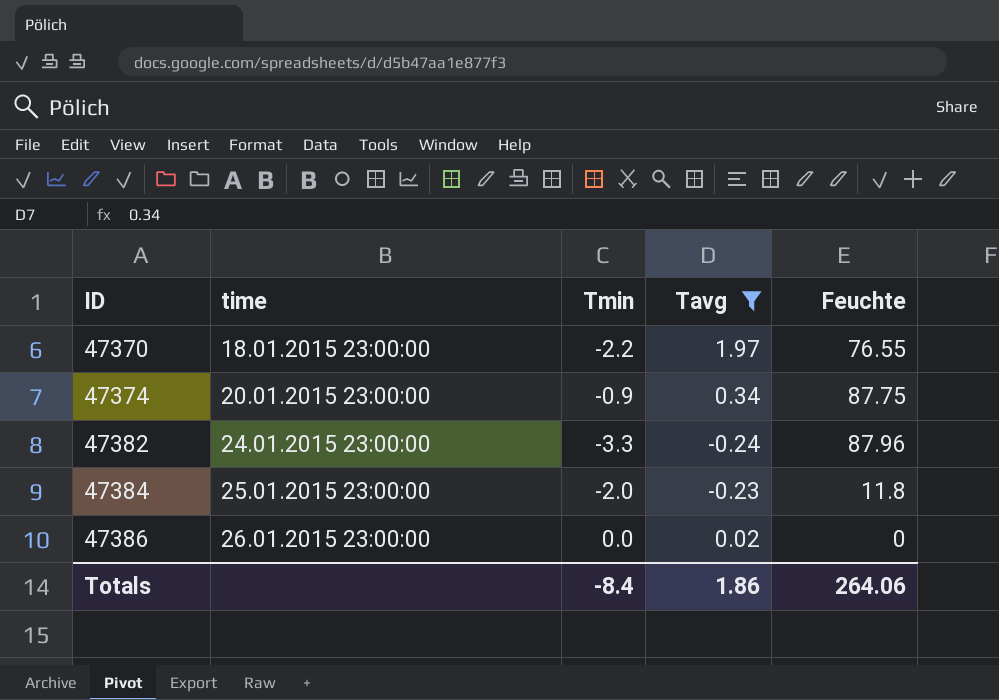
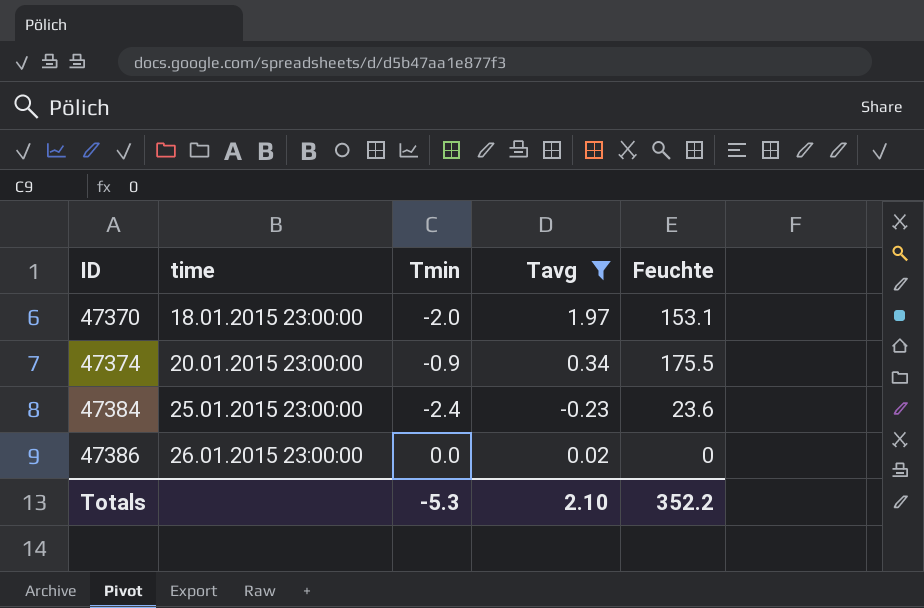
row 47382: 24.01.2015 23:00:00 | -3.3 | -0.24 | 87.96 -> none
47370 | Tmin: -2.2 -> -2.0
47370 | Feuchte: 76.55 -> 153.1
47374 | Feuchte: 87.75 -> 175.5
47384 | Tmin: -2.0 -> -2.4
47384 | Feuchte: 11.8 -> 23.6
Totals | Tmin: -8.4 -> -5.3
Totals | Tavg: 1.86 -> 2.10
Totals | Feuchte: 264.06 -> 352.2

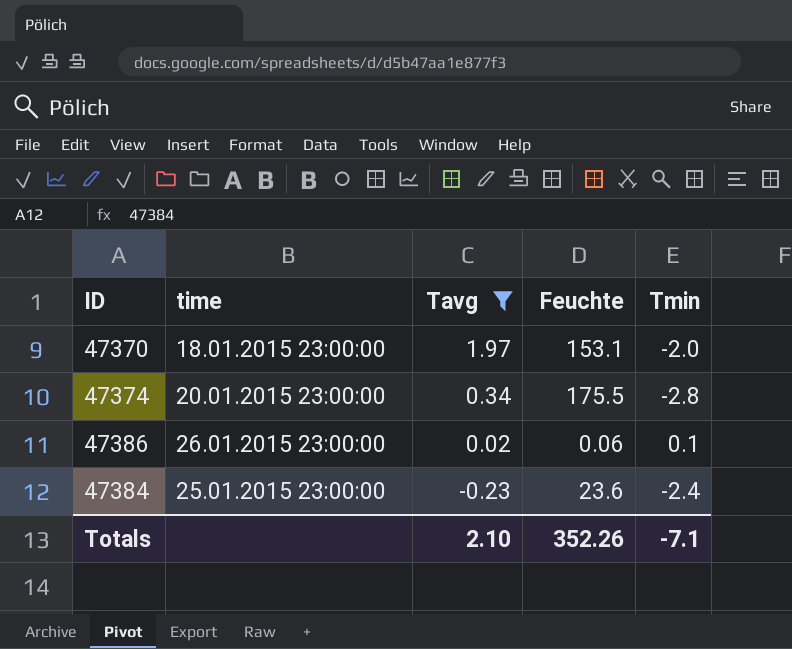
row order: ID ascending -> Tavg descending
column Tmin | position: 3 -> 5
47374 | Tmin: -0.9 -> -2.8
47386 | Feuchte: 0 -> 0.06
47386 | Tmin: 0.0 -> 0.1
Totals | Feuchte: 352.2 -> 352.26
Totals | Tmin: -5.3 -> -7.1

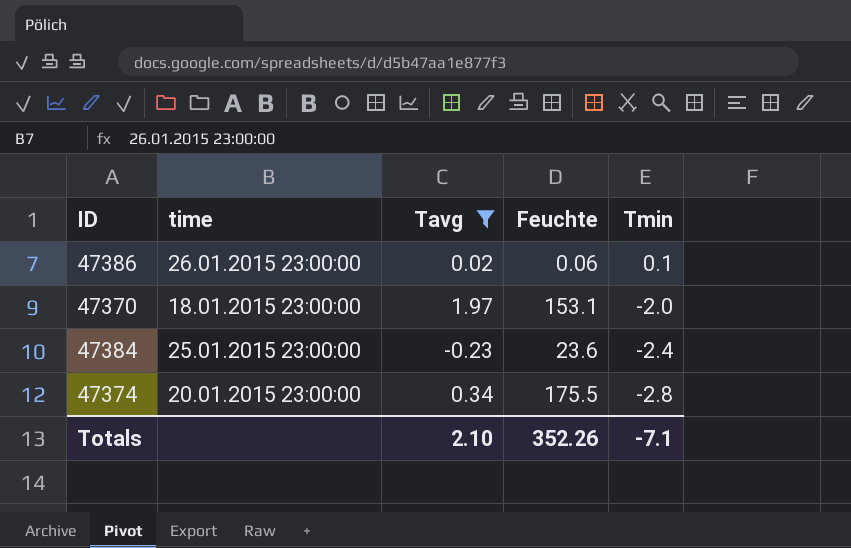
row order: Tavg descending -> Tmin descending

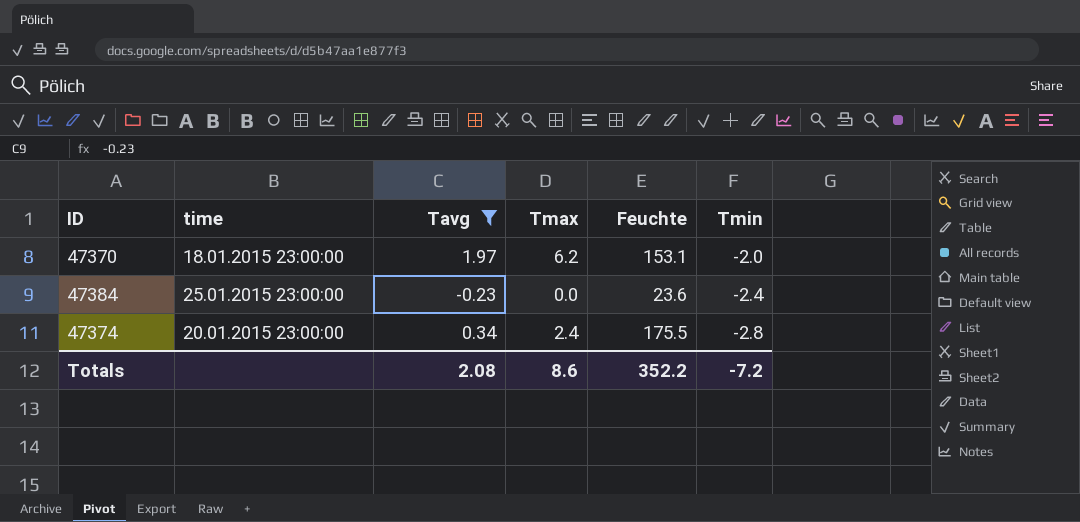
column Tmax | position: none -> 4
row 47386: 26.01.2015 23:00:00 | 0.02 | 0.06 | 0.1 -> none
Totals | Tavg: 2.10 -> 2.08
Totals | Feuchte: 352.26 -> 352.2
Totals | Tmin: -7.1 -> -7.2

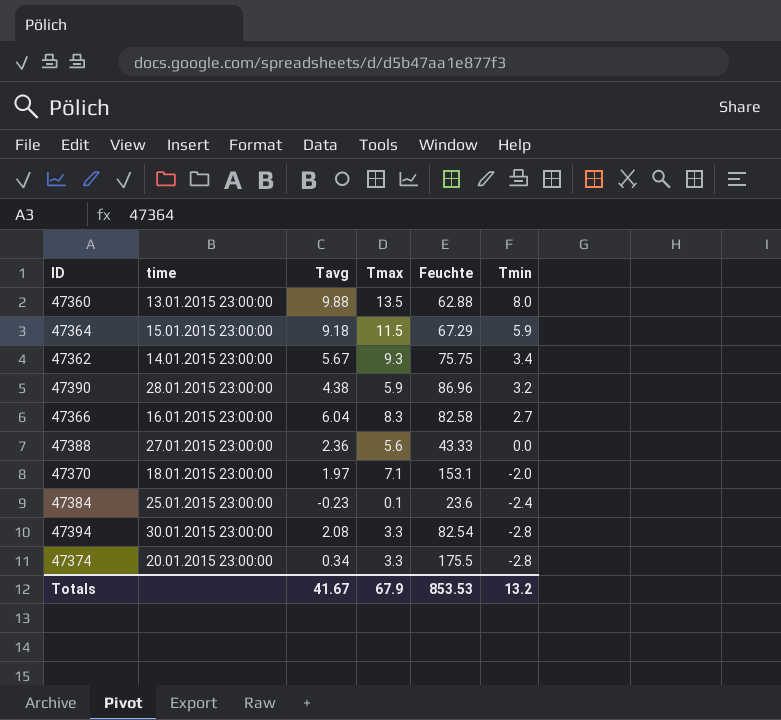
filter: Tavg <= 1.97 -> none
47370 | Tmax: 6.2 -> 7.1
47384 | Tmax: 0.0 -> 0.1
47374 | Tmax: 2.4 -> 3.3
Totals | Tavg: 2.08 -> 41.67
Totals | Tmax: 8.6 -> 67.9
Totals | Feuchte: 352.2 -> 853.53
Totals | Tmin: -7.2 -> 13.2

